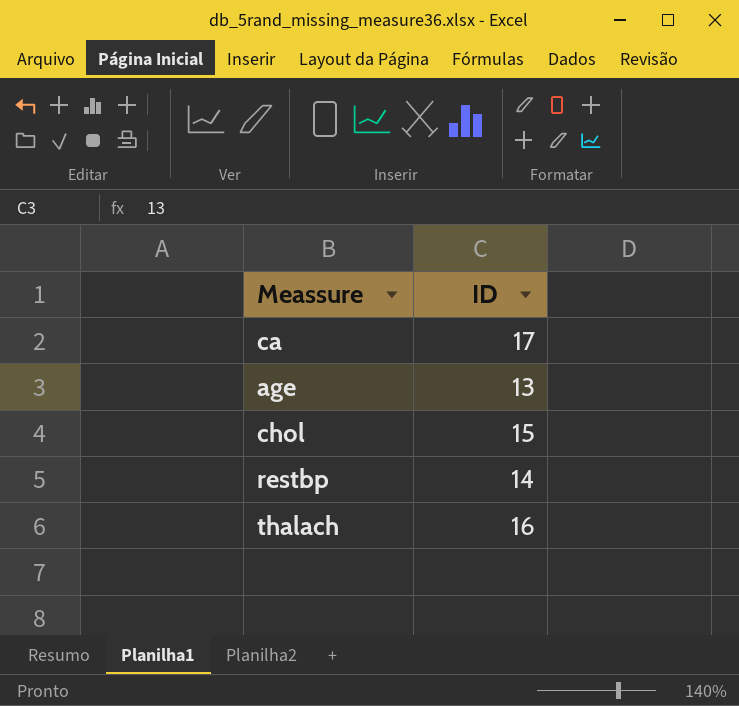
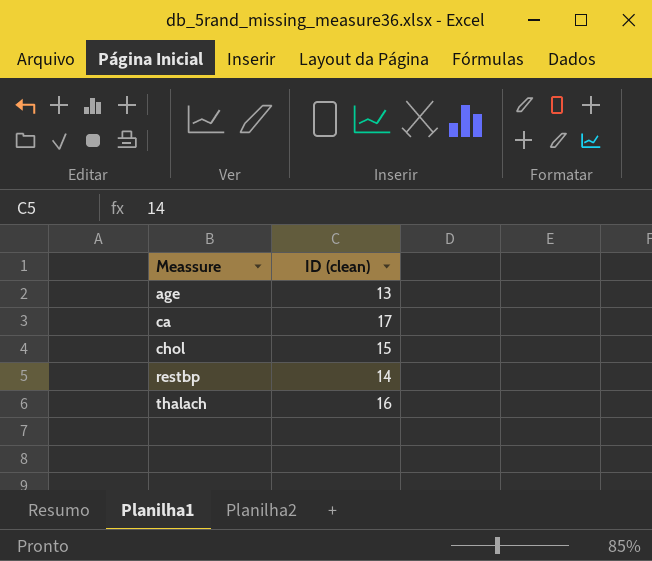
row order: none -> Meassure ascending
column name: ID -> ID (clean)

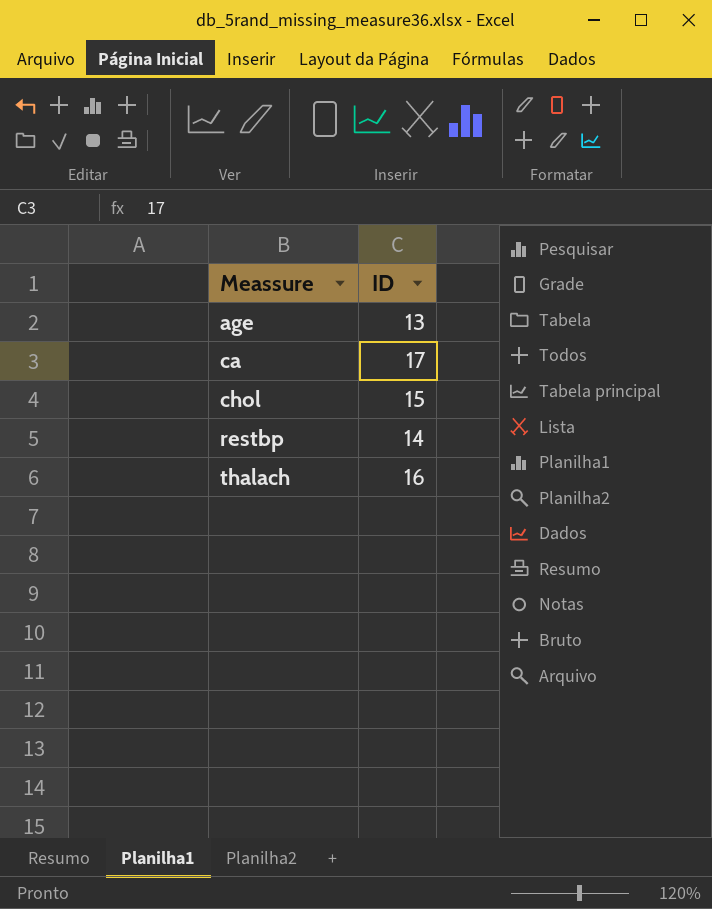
column name: ID (clean) -> ID

